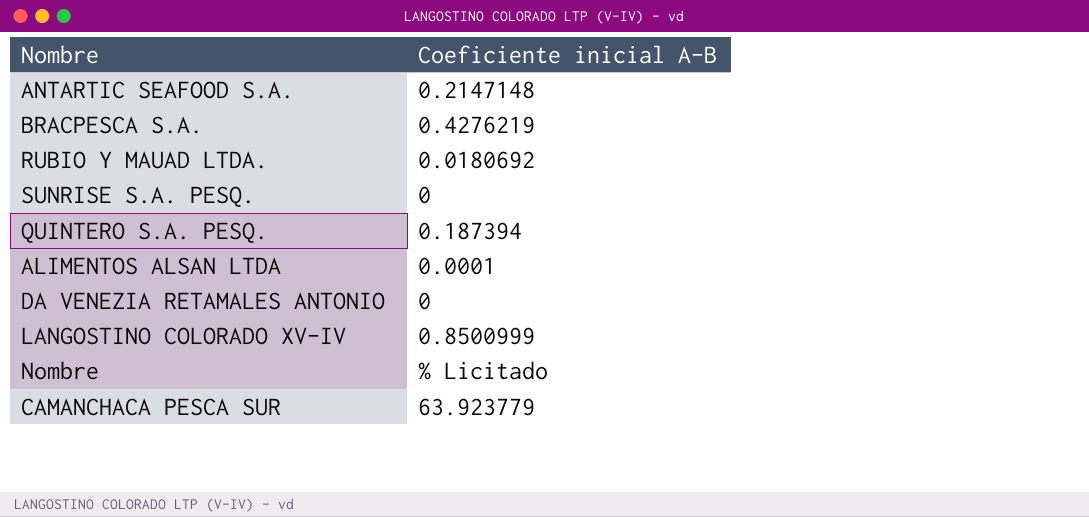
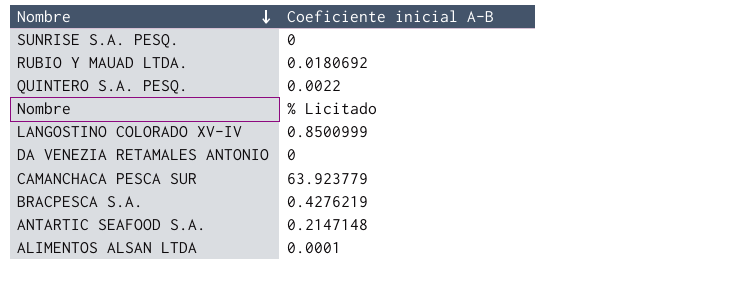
row order: none -> Nombre descending
QUINTERO S.A. PESQ. | Coeficiente inicial A-B: 0.187394 -> 0.0022

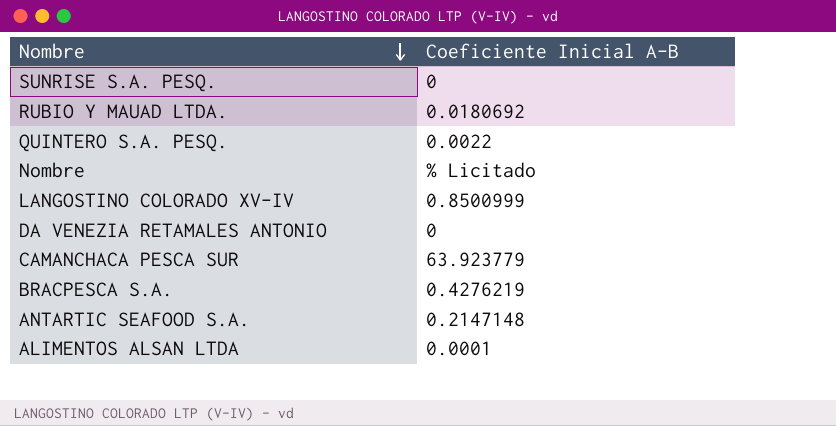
column name: Coeficiente inicial A-B -> Coeficiente Inicial A-B

